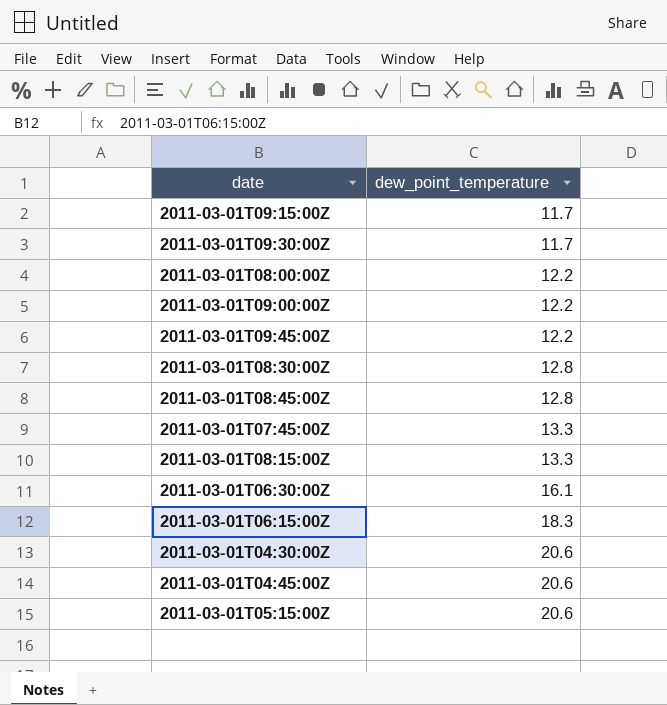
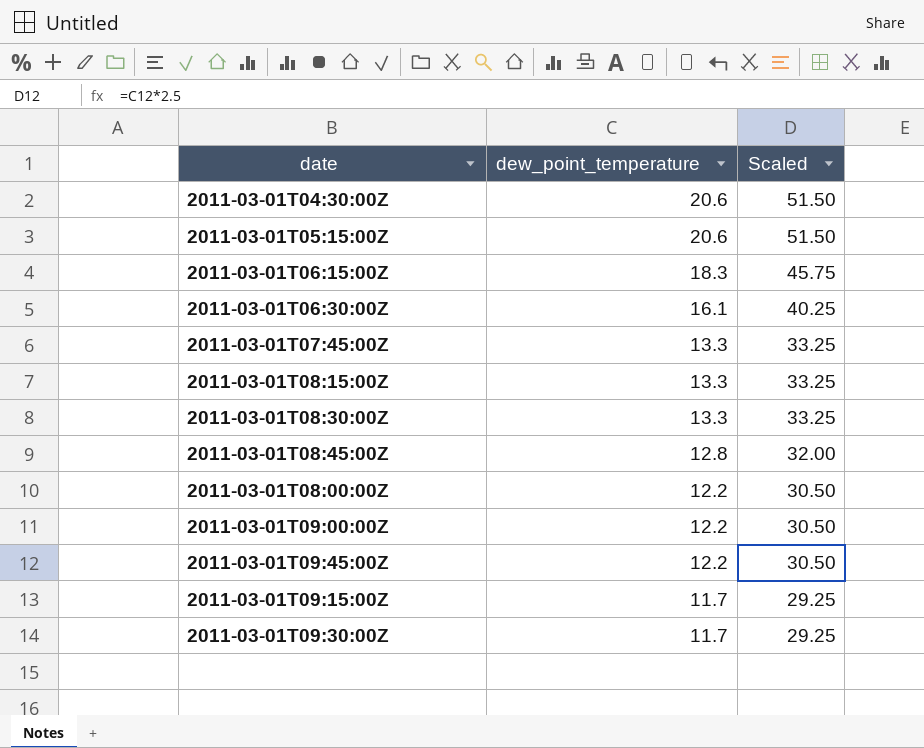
row order: dew_point_temperature ascending -> dew_point_temperature descending
column Scaled | formula: none -> [dew_point_temperature] * 2.5
row 2011-03-01T04:45:00Z: 20.6 -> none
2011-03-01T08:30:00Z | dew_point_temperature: 12.8 -> 13.3

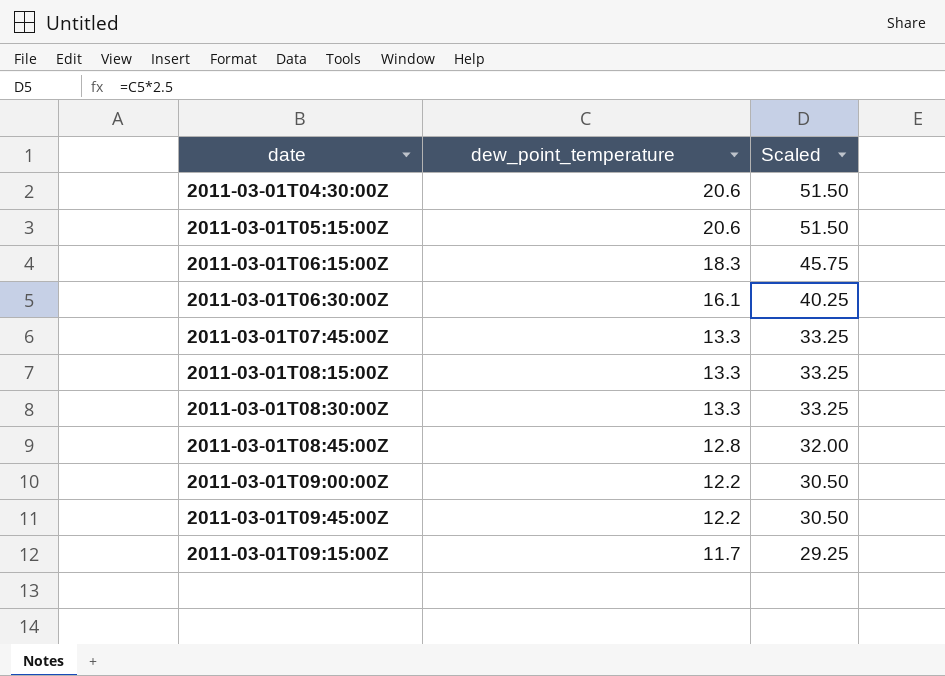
row 2011-03-01T08:00:00Z: 12.2 | 30.50 -> none
row 2011-03-01T09:30:00Z: 11.7 | 29.25 -> none

